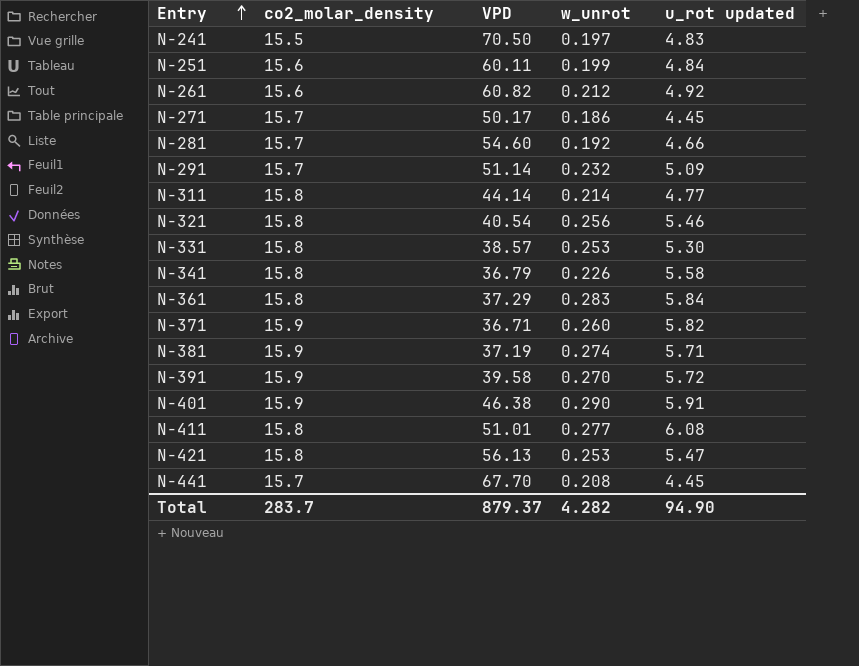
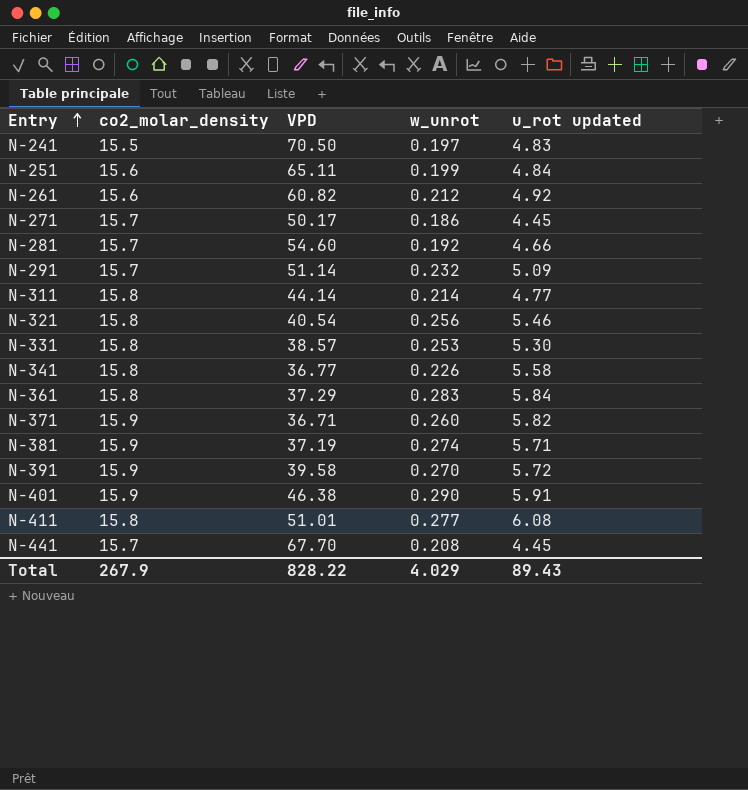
row N-421: 15.8 | 56.13 | 0.253 | 5.47 -> none
N-251 | VPD: 60.11 -> 65.11
N-341 | VPD: 36.79 -> 36.77
Total | co2_molar_density: 283.7 -> 267.9
Total | VPD: 879.37 -> 828.22
Total | w_unrot: 4.282 -> 4.029
Total | u_rot updated: 94.90 -> 89.43

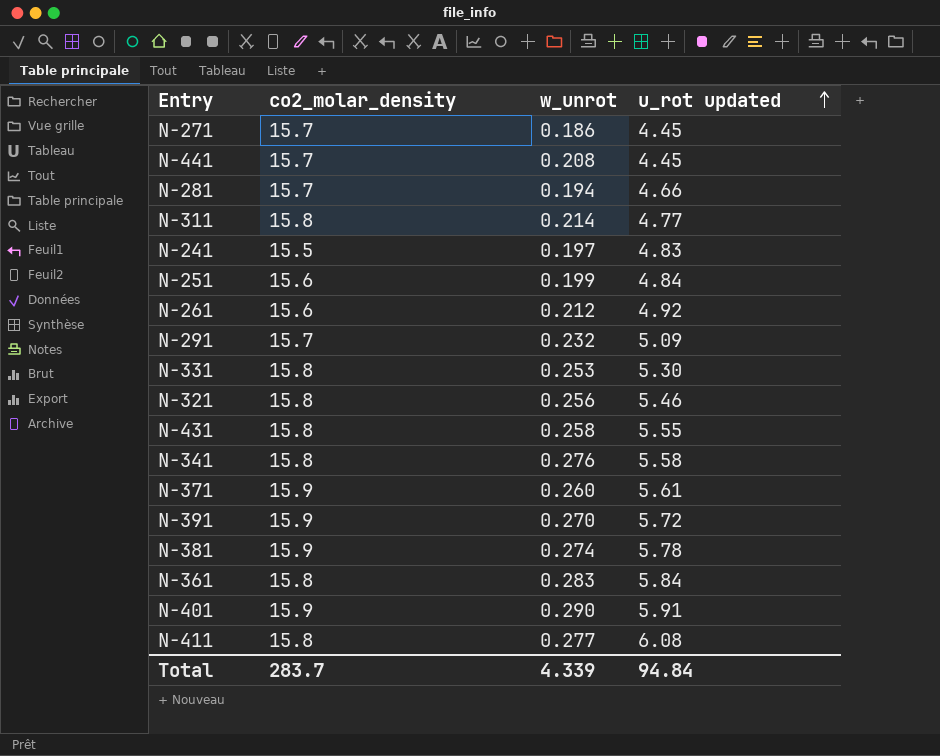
row order: Entry ascending -> u_rot updated ascending
column VPD | position: 3 -> none
N-281 | w_unrot: 0.192 -> 0.194
row N-431: none -> 15.8 | 0.258 | 5.55
N-341 | w_unrot: 0.226 -> 0.276
N-371 | u_rot updated: 5.82 -> 5.61
N-381 | u_rot updated: 5.71 -> 5.78
Total | co2_molar_density: 267.9 -> 283.7
Total | w_unrot: 4.029 -> 4.339
Total | u_rot updated: 89.43 -> 94.84

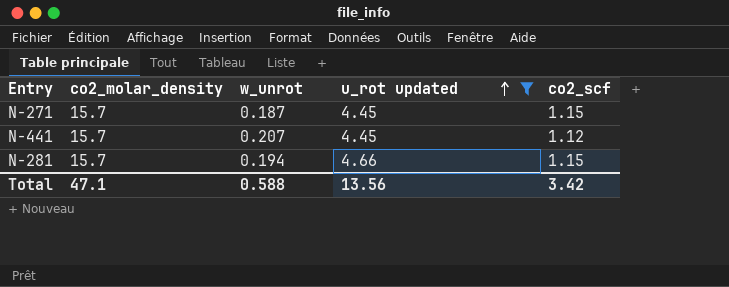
filter: none -> u_rot updated <= 4.66
column co2_scf | position: none -> 5
N-271 | w_unrot: 0.186 -> 0.187
N-441 | w_unrot: 0.208 -> 0.207
Total | co2_molar_density: 283.7 -> 47.1
Total | w_unrot: 4.339 -> 0.588
Total | u_rot updated: 94.84 -> 13.56

